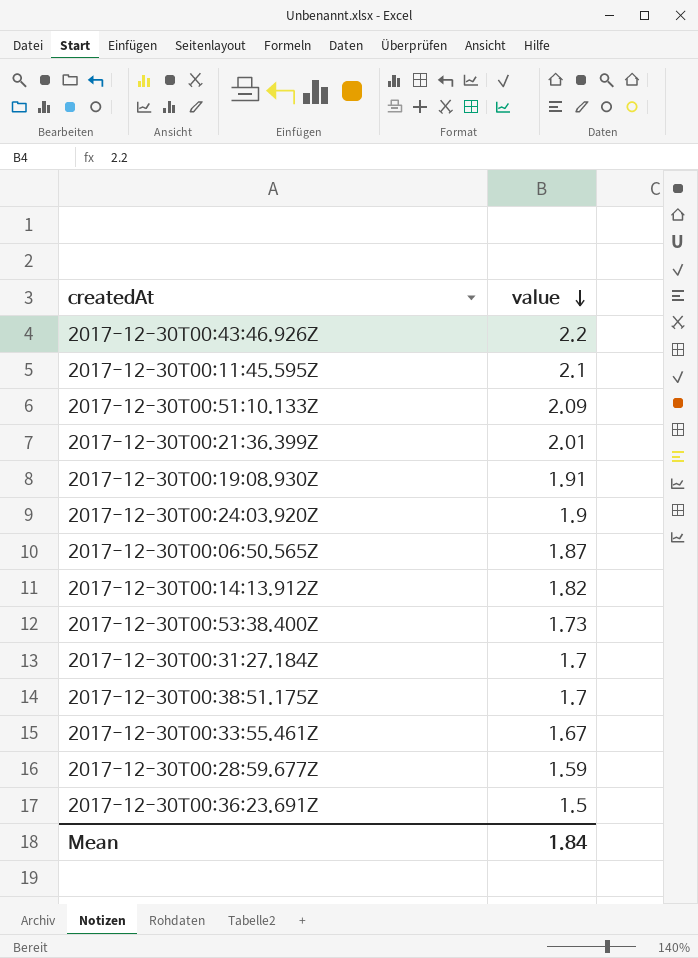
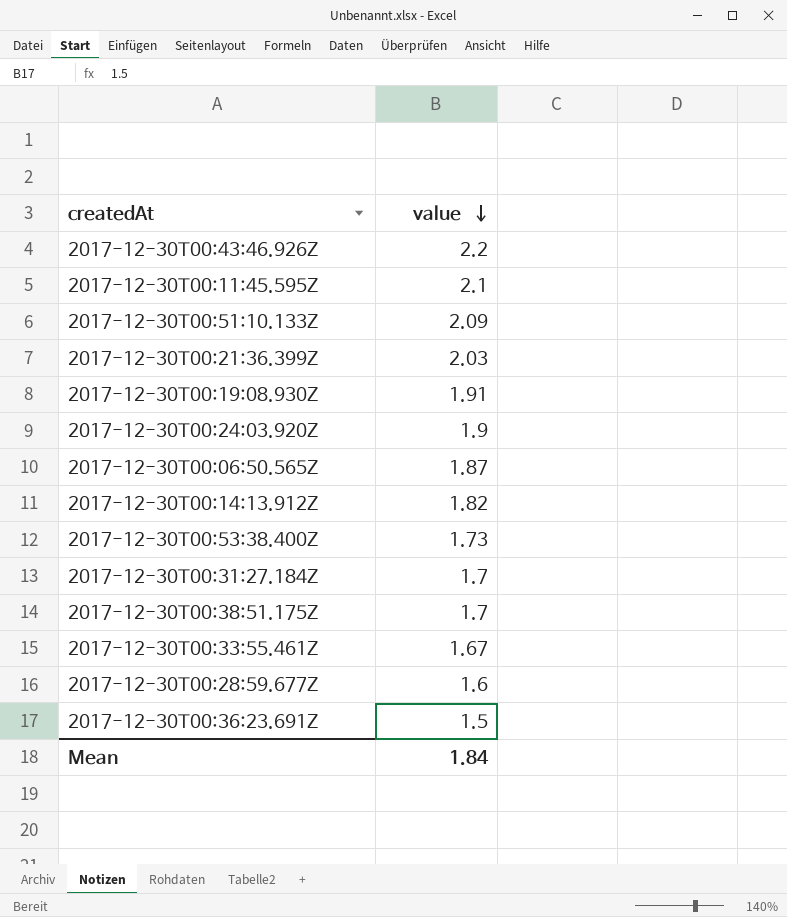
2017-12-30T00:21:36.399Z | value: 2.01 -> 2.03
2017-12-30T00:28:59.677Z | value: 1.59 -> 1.6

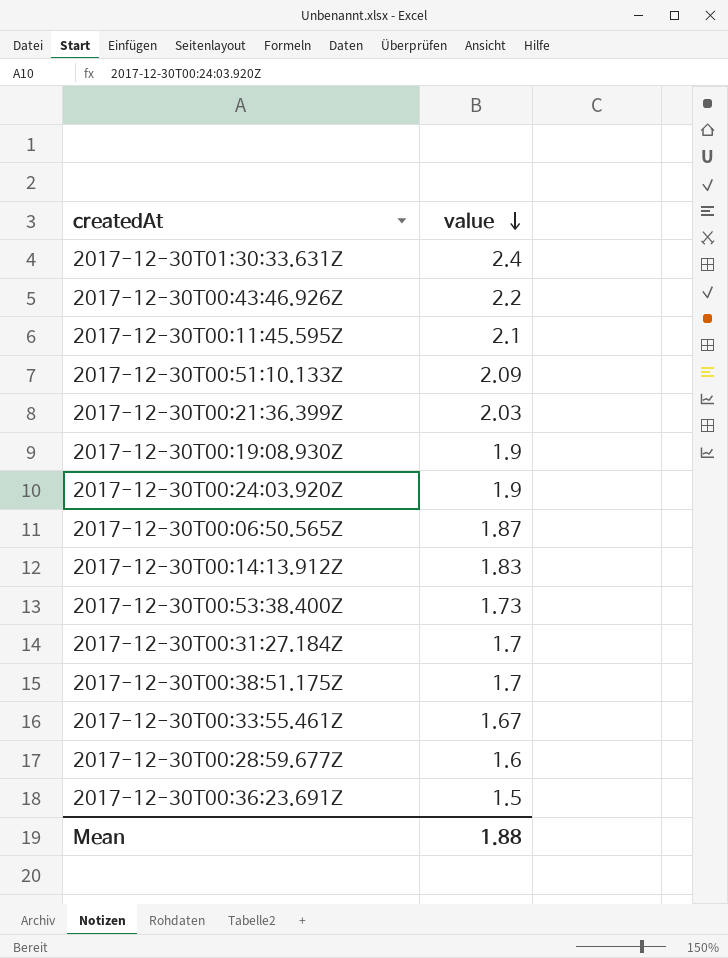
row 2017-12-30T01:30:33.631Z: none -> 2.4
2017-12-30T00:19:08.930Z | value: 1.91 -> 1.9
2017-12-30T00:14:13.912Z | value: 1.82 -> 1.83
Mean | value: 1.84 -> 1.88

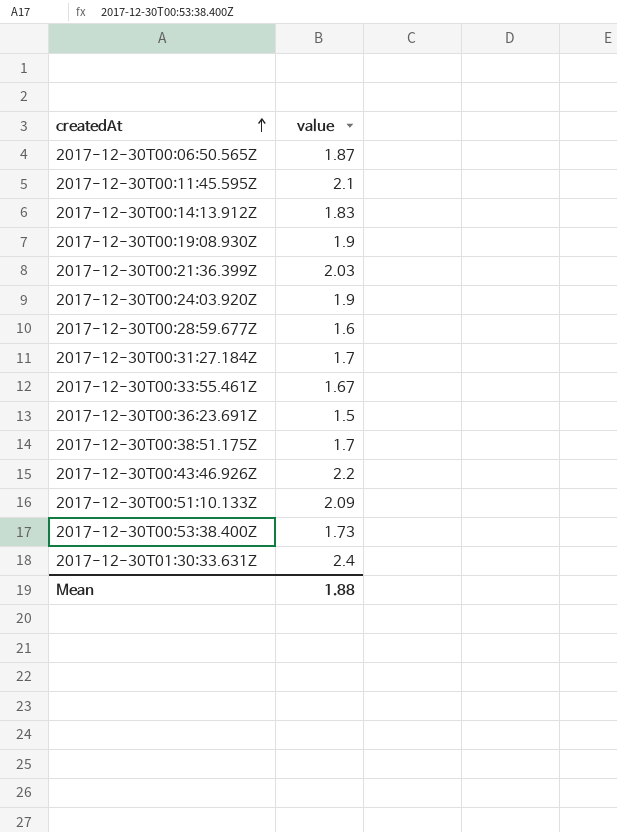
row order: value descending -> createdAt ascending

